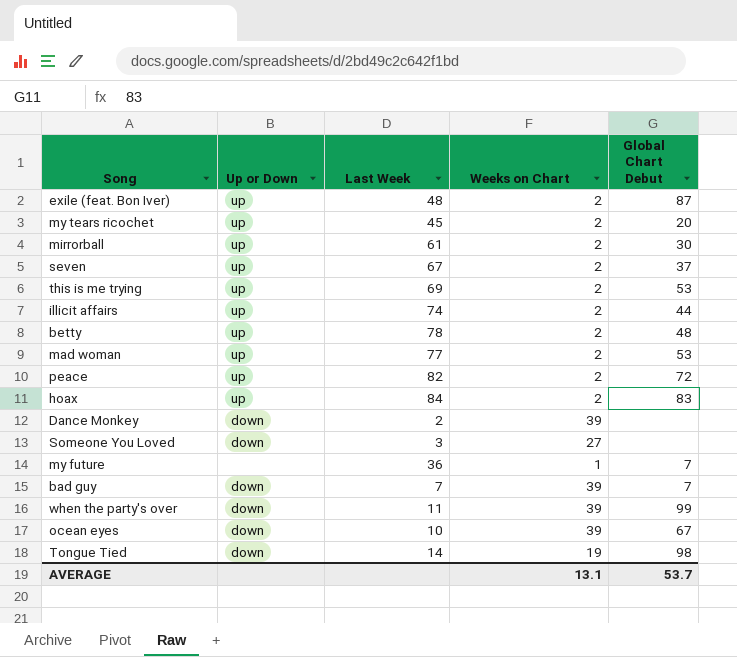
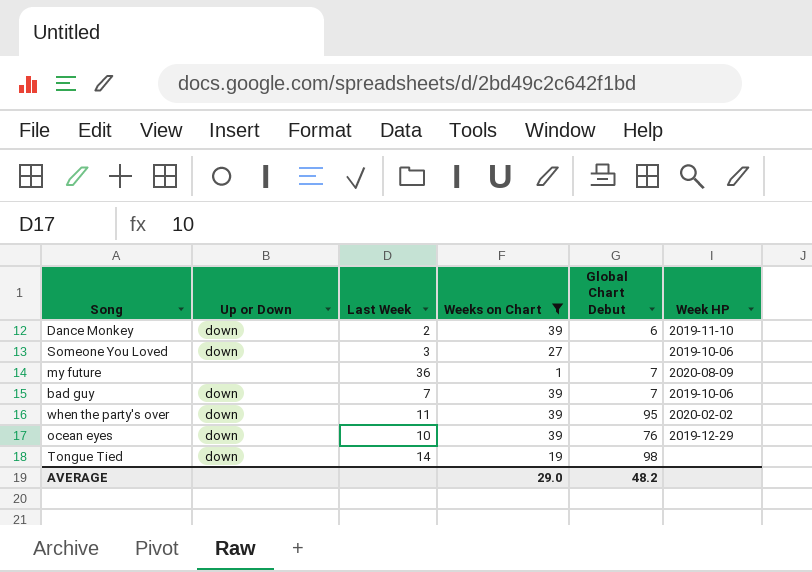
filter: none -> Weeks on Chart != 2
column Week HP | position: none -> 6
Dance Monkey | Global Chart Debut: none -> 6
when the party's over | Global Chart Debut: 99 -> 95
ocean eyes | Global Chart Debut: 67 -> 76
AVERAGE | Weeks on Chart: 13.1 -> 29.0
AVERAGE | Global Chart Debut: 53.7 -> 48.2

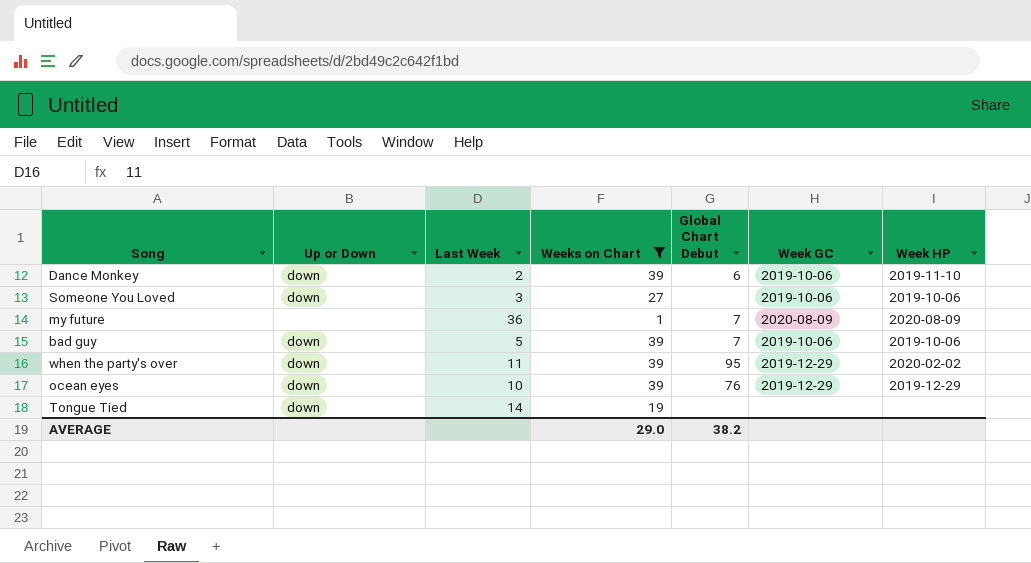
column Week GC | position: none -> 6
bad guy | Last Week: 7 -> 5
Tongue Tied | Global Chart Debut: 98 -> none
AVERAGE | Global Chart Debut: 48.2 -> 38.2

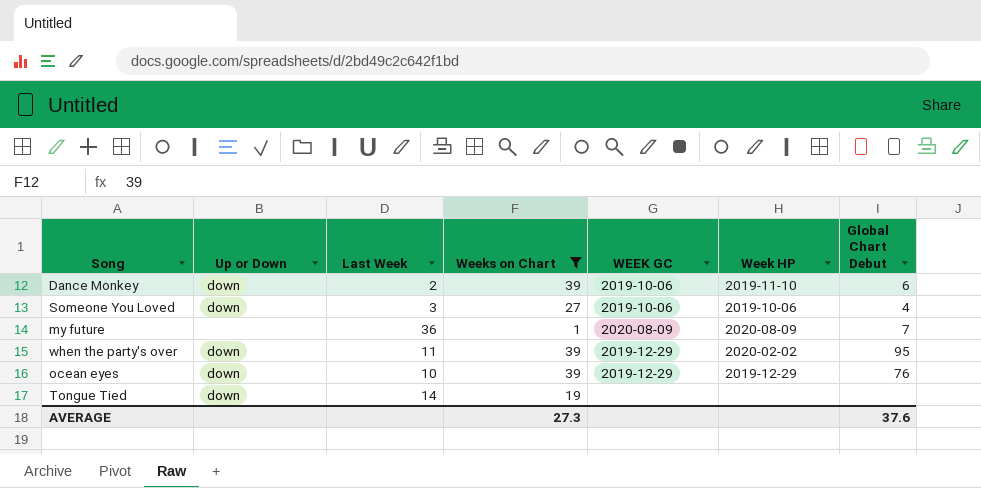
column name: Week GC -> WEEK GC
column Global Chart Debut | position: 5 -> 7
row bad guy: down | 5 | 39 | 7 | 2019-10-06 | 2019-10-06 -> none
Someone You Loved | Global Chart Debut: none -> 4
AVERAGE | Weeks on Chart: 29.0 -> 27.3
AVERAGE | Global Chart Debut: 38.2 -> 37.6

